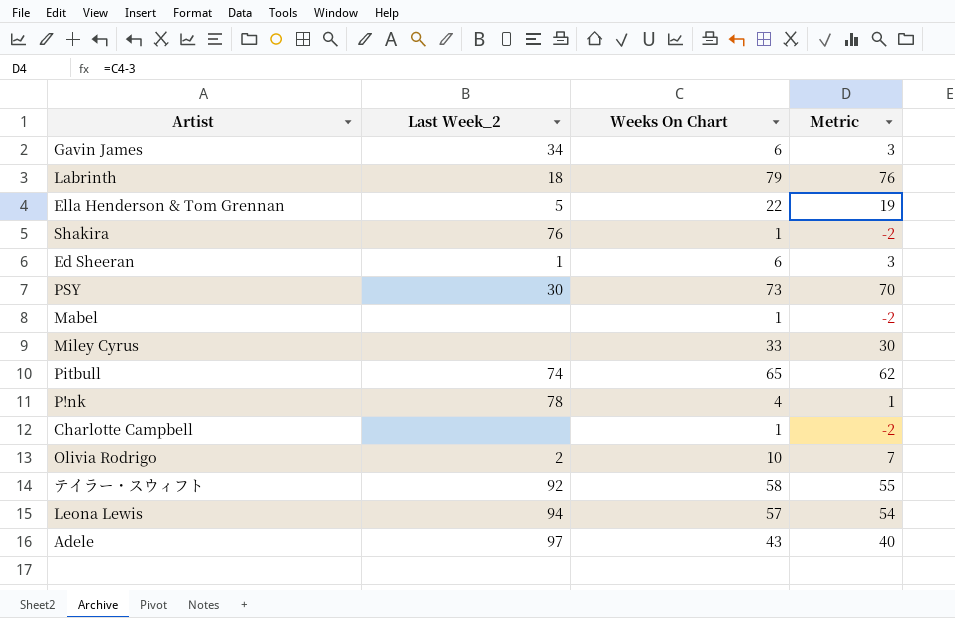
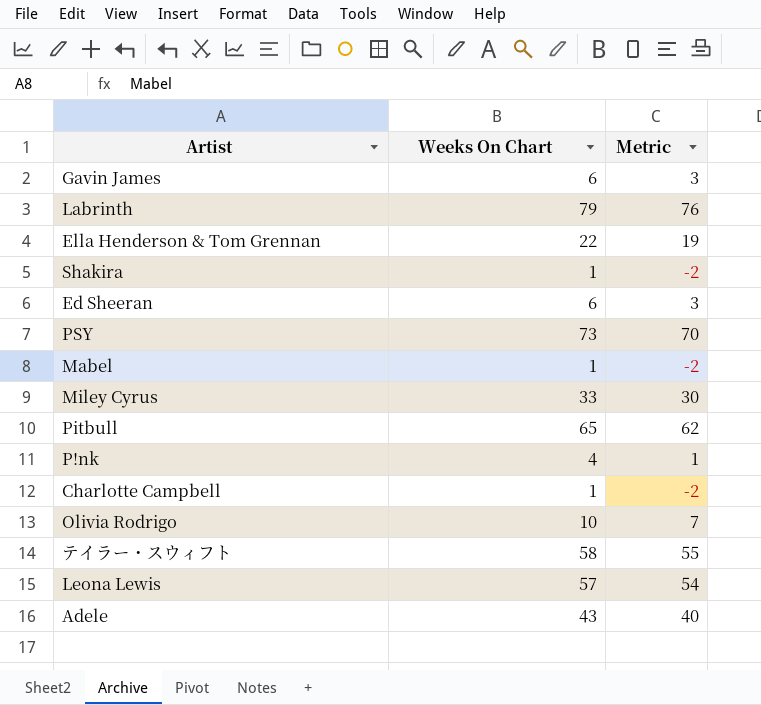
column Last Week_2 | position: 2 -> none

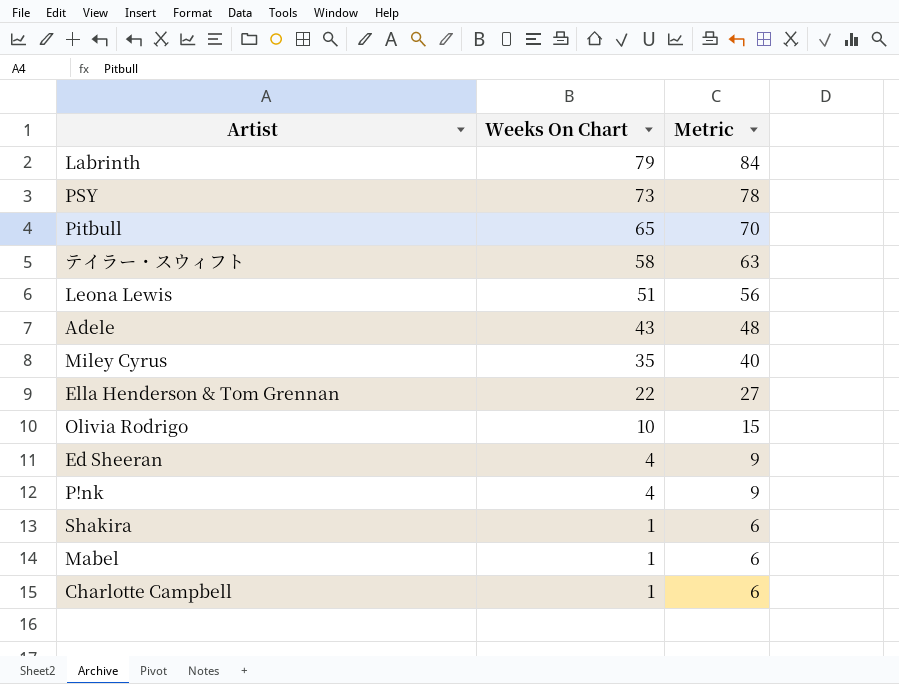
row order: none -> Weeks On Chart descending
column Metric | formula: [Weeks On Chart] - 3 -> [Weeks On Chart] + 5
row Gavin James: 6 | 3 -> none
Leona Lewis | Weeks On Chart: 57 -> 51
Miley Cyrus | Weeks On Chart: 33 -> 35
Ed Sheeran | Weeks On Chart: 6 -> 4

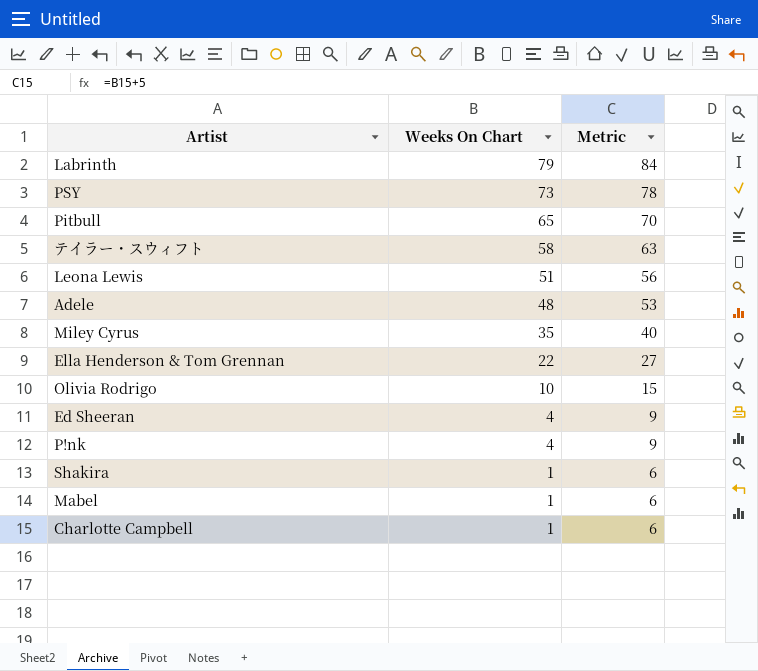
Adele | Weeks On Chart: 43 -> 48
Adele | Metric: 48 -> 53

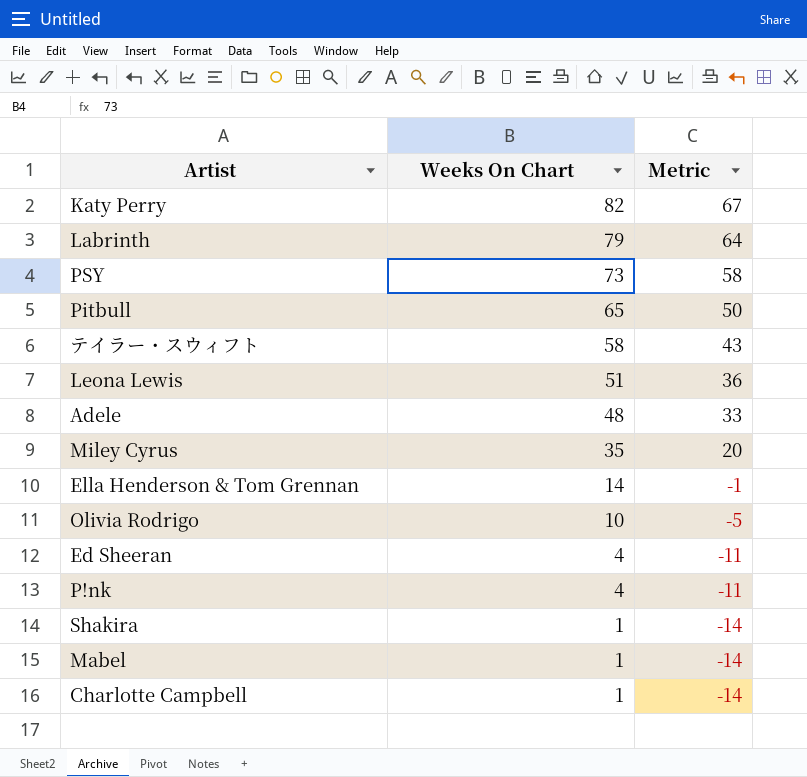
column Metric | formula: [Weeks On Chart] + 5 -> [Weeks On Chart] - 15
row Katy Perry: none -> 82 | 67
Ella Henderson & Tom Grennan | Weeks On Chart: 22 -> 14

